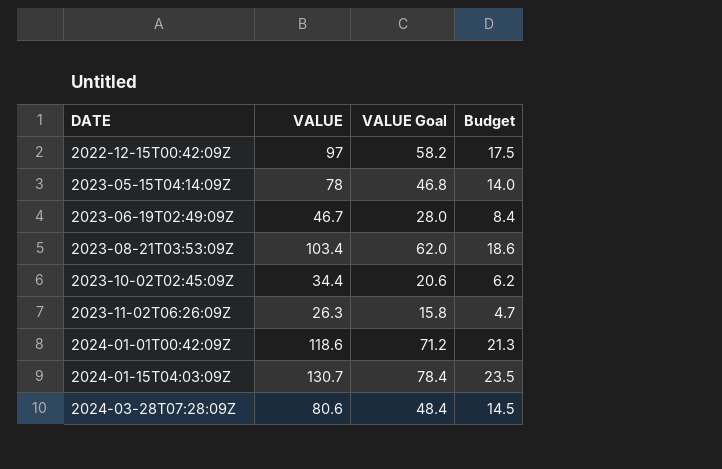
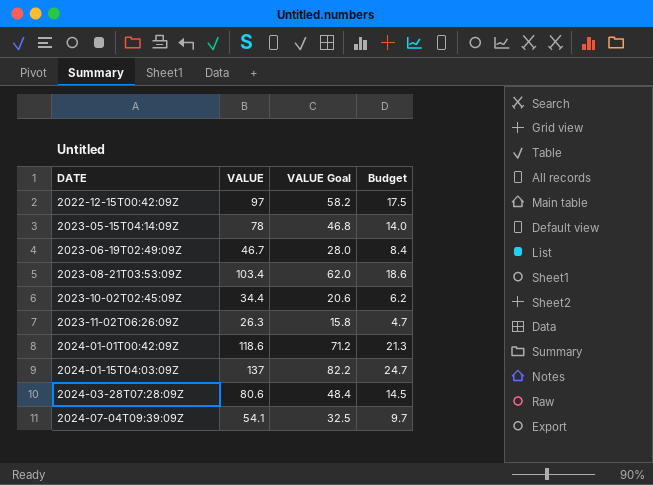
2024-01-15T04:03:09Z | VALUE: 130.7 -> 137
2024-01-15T04:03:09Z | VALUE Goal: 78.4 -> 82.2
2024-01-15T04:03:09Z | Budget: 23.5 -> 24.7
row 2024-07-04T09:39:09Z: none -> 54.1 | 32.5 | 9.7

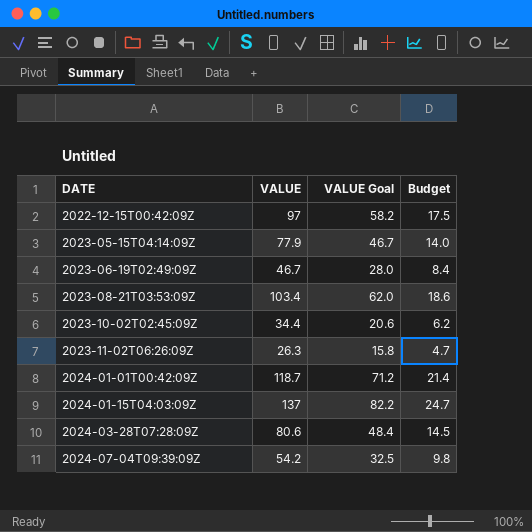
2023-05-15T04:14:09Z | VALUE: 78 -> 77.9
2023-05-15T04:14:09Z | VALUE Goal: 46.8 -> 46.7
2024-01-01T00:42:09Z | VALUE: 118.6 -> 118.7
2024-01-01T00:42:09Z | Budget: 21.3 -> 21.4
2024-07-04T09:39:09Z | VALUE: 54.1 -> 54.2
2024-07-04T09:39:09Z | Budget: 9.7 -> 9.8

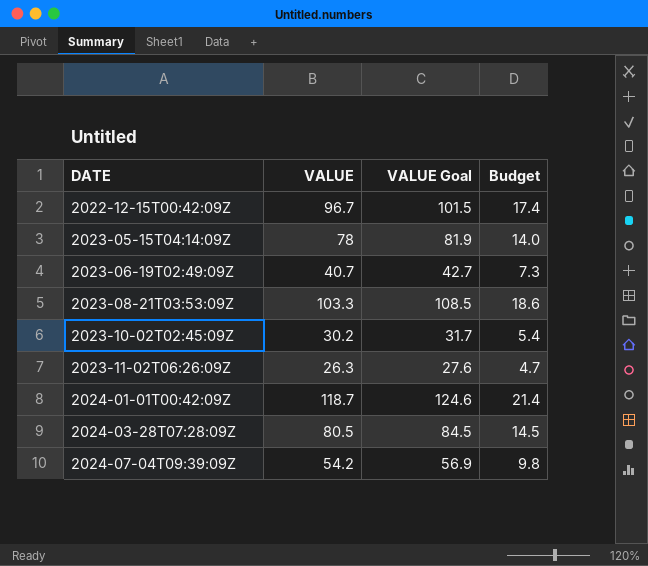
column VALUE Goal | formula: [VALUE] * 0.6 -> [VALUE] * 1.05
row 2024-01-15T04:03:09Z: 137 | 82.2 | 24.7 -> none
2022-12-15T00:42:09Z | VALUE: 97 -> 96.7
2022-12-15T00:42:09Z | Budget: 17.5 -> 17.4
2023-05-15T04:14:09Z | VALUE: 77.9 -> 78
2023-06-19T02:49:09Z | VALUE: 46.7 -> 40.7
2023-06-19T02:49:09Z | Budget: 8.4 -> 7.3
2023-08-21T03:53:09Z | VALUE: 103.4 -> 103.3
2023-10-02T02:45:09Z | VALUE: 34.4 -> 30.2
2023-10-02T02:45:09Z | Budget: 6.2 -> 5.4
2024-03-28T07:28:09Z | VALUE: 80.6 -> 80.5

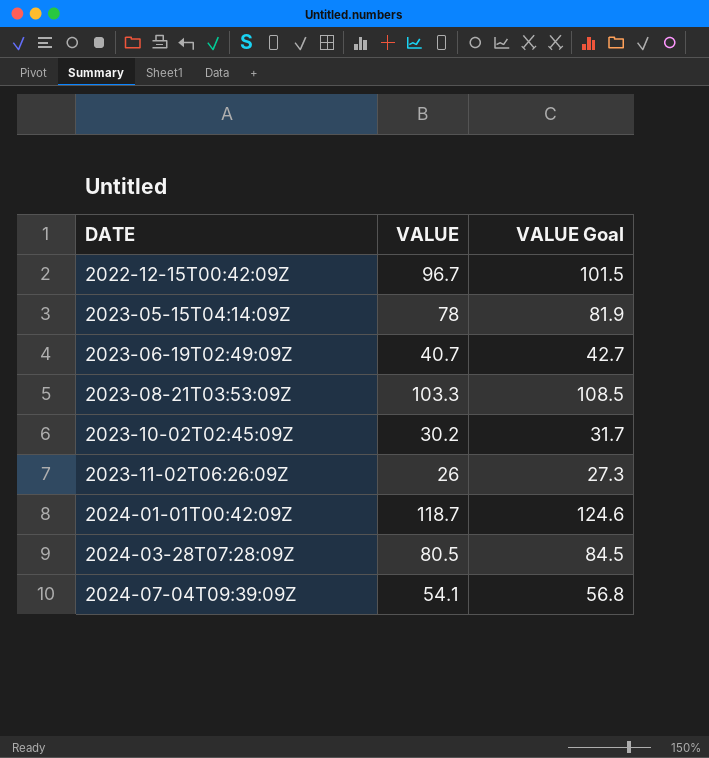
column Budget | formula: [VALUE] * 0.18 -> none
2023-11-02T06:26:09Z | VALUE: 26.3 -> 26
2023-11-02T06:26:09Z | VALUE Goal: 27.6 -> 27.3
2024-07-04T09:39:09Z | VALUE: 54.2 -> 54.1
2024-07-04T09:39:09Z | VALUE Goal: 56.9 -> 56.8

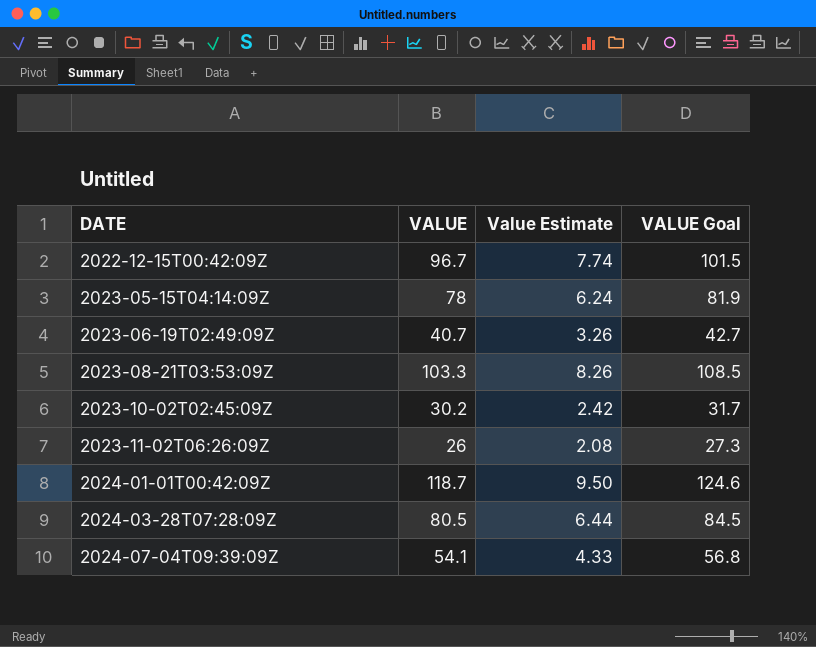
column Value Estimate | formula: none -> [VALUE] * 0.08

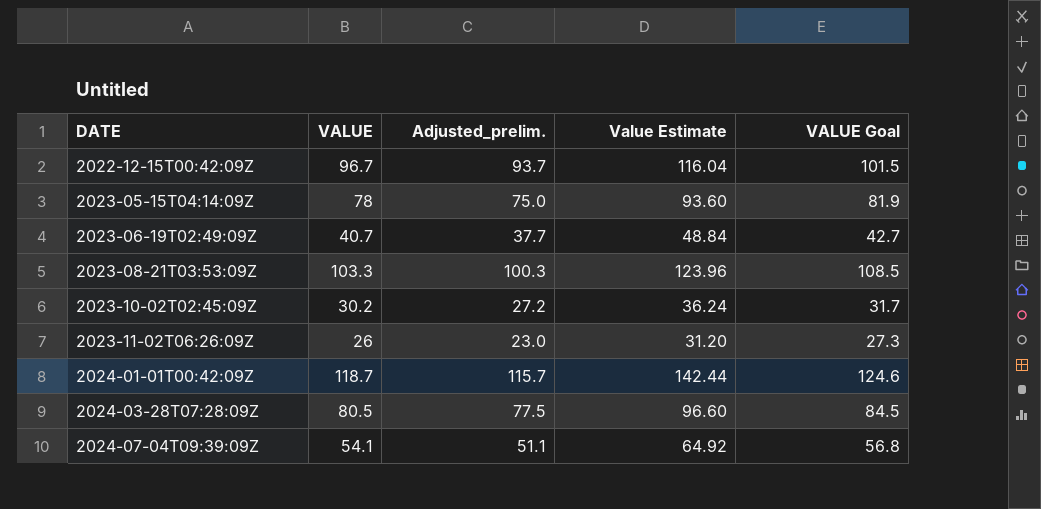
column Adjusted_prelim. | formula: none -> [VALUE] - 3
column Value Estimate | formula: [VALUE] * 0.08 -> [VALUE] * 1.2

